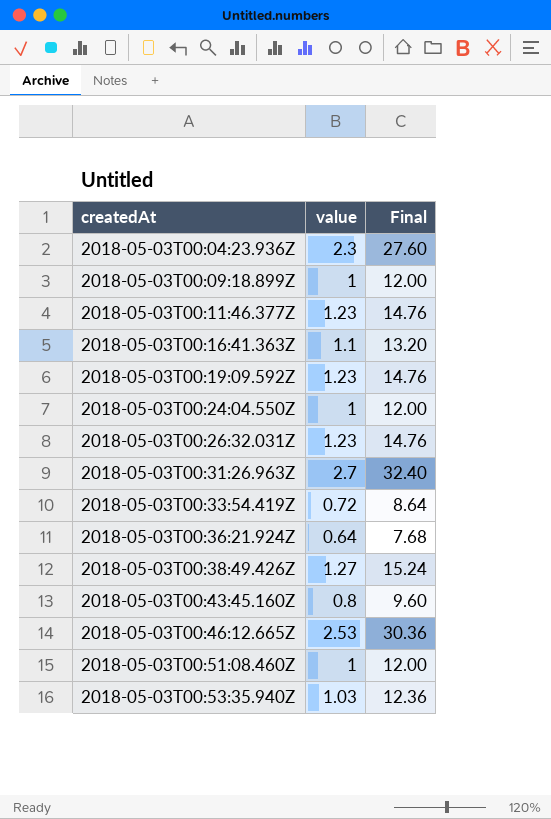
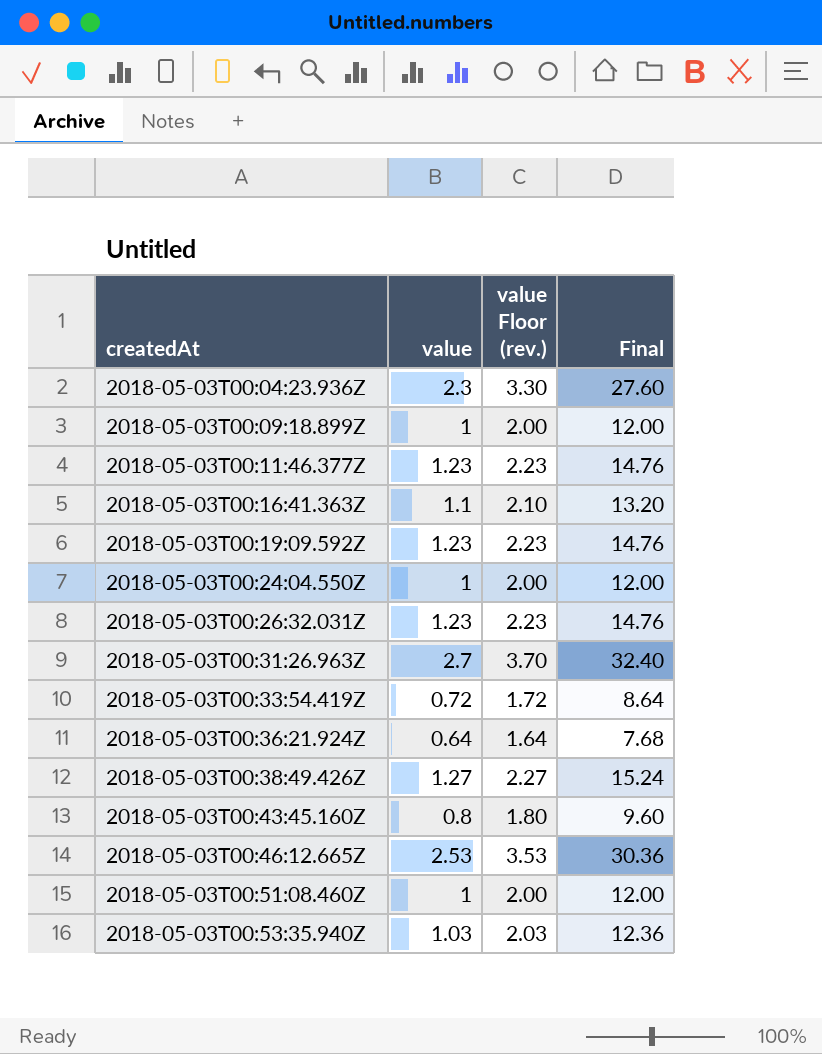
column value Floor (rev.) | formula: none -> [value] + 1

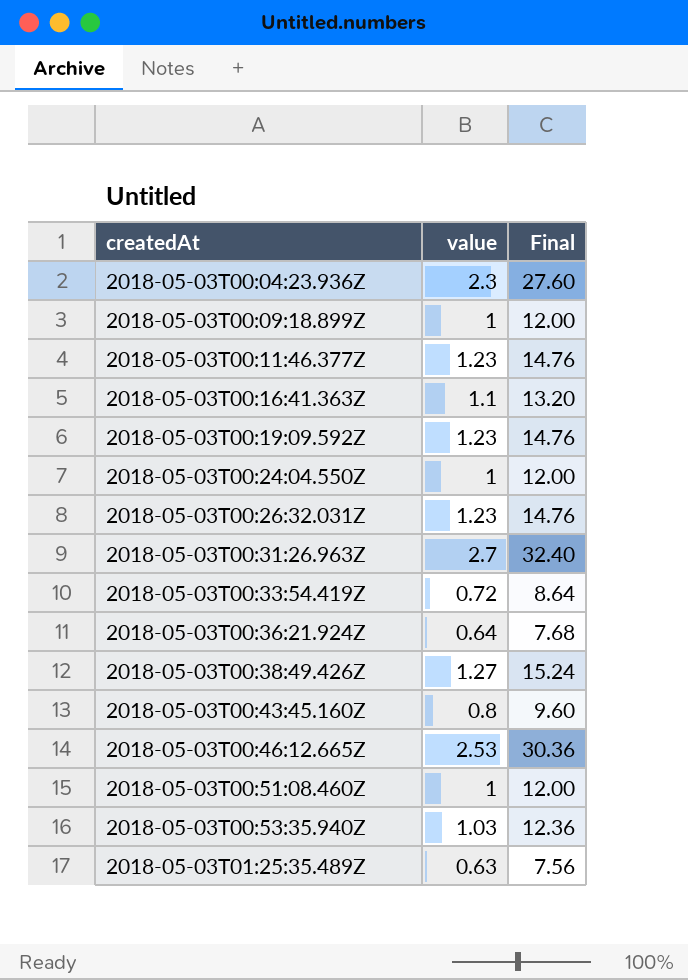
column value Floor (rev.) | formula: [value] + 1 -> none
row 2018-05-03T01:25:35.489Z: none -> 0.63 | 7.56

